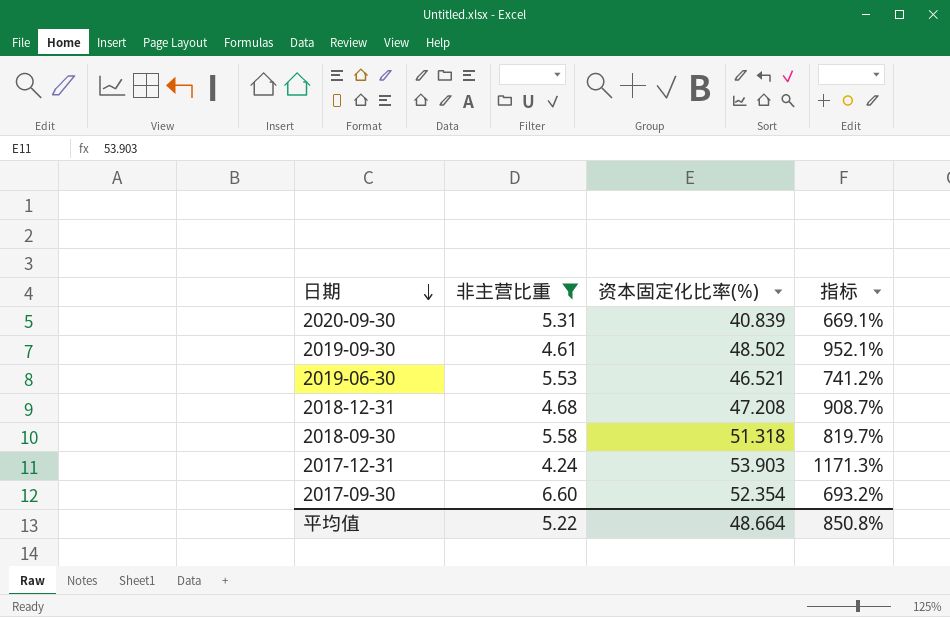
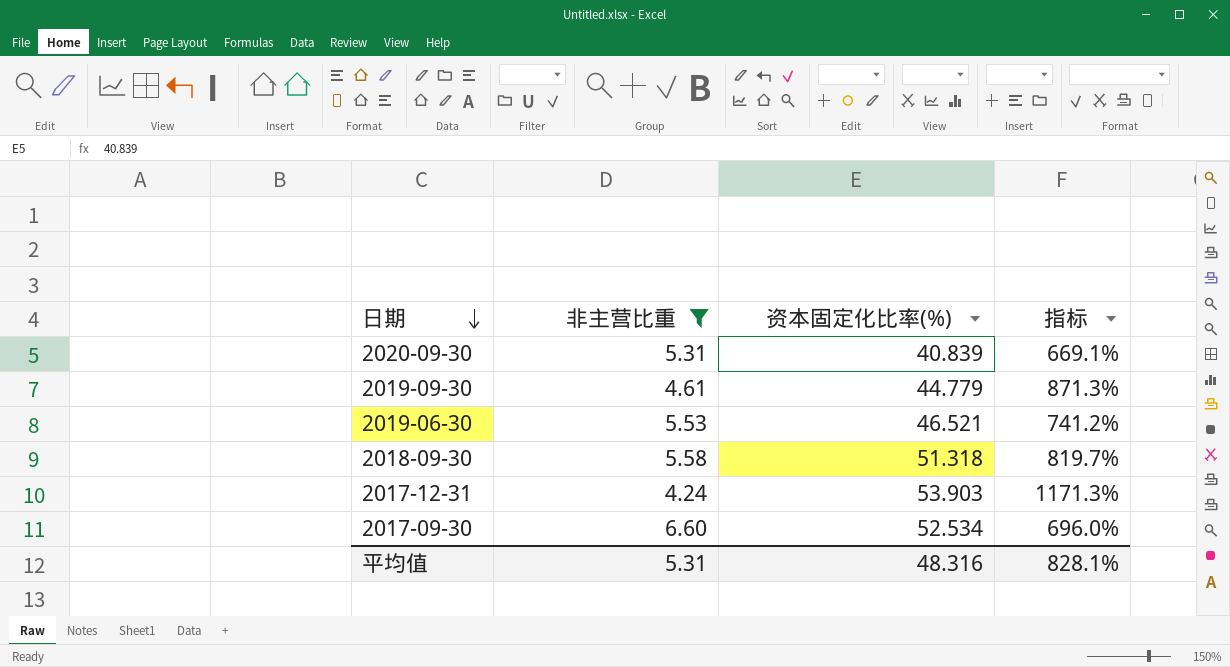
row 2018-12-31: 4.68 | 47.208 | 908.7% -> none
2019-09-30 | 资本固定化比率(%): 48.502 -> 44.779
2019-09-30 | 指标: 952.1% -> 871.3%
2017-09-30 | 资本固定化比率(%): 52.354 -> 52.534
2017-09-30 | 指标: 693.2% -> 696.0%
平均值 | 非主营比重: 5.22 -> 5.31
平均值 | 资本固定化比率(%): 48.664 -> 48.316
平均值 | 指标: 850.8% -> 828.1%

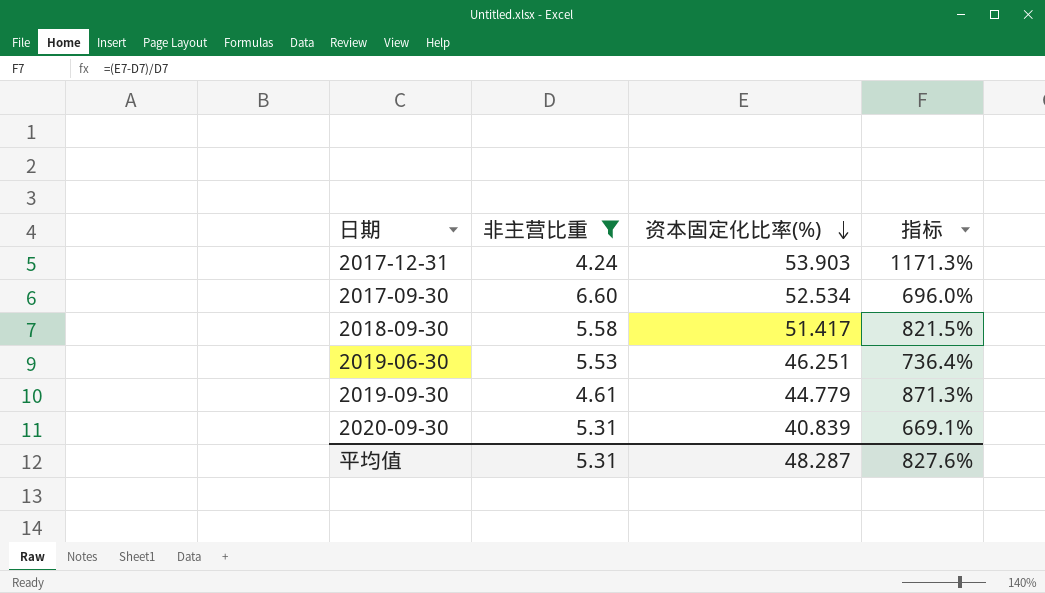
row order: 日期 descending -> 资本固定化比率(%) descending
2018-09-30 | 资本固定化比率(%): 51.318 -> 51.417
2018-09-30 | 指标: 819.7% -> 821.5%
2019-06-30 | 资本固定化比率(%): 46.521 -> 46.251
2019-06-30 | 指标: 741.2% -> 736.4%
平均值 | 资本固定化比率(%): 48.316 -> 48.287
平均值 | 指标: 828.1% -> 827.6%

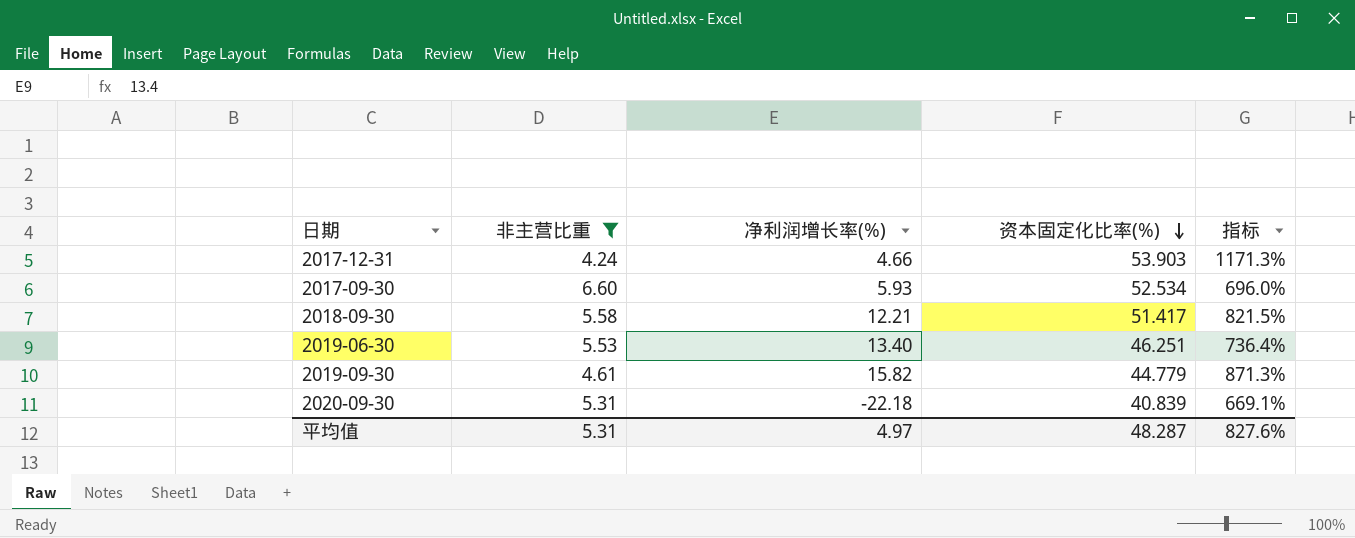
column 净利润增长率(%) | position: none -> 3

